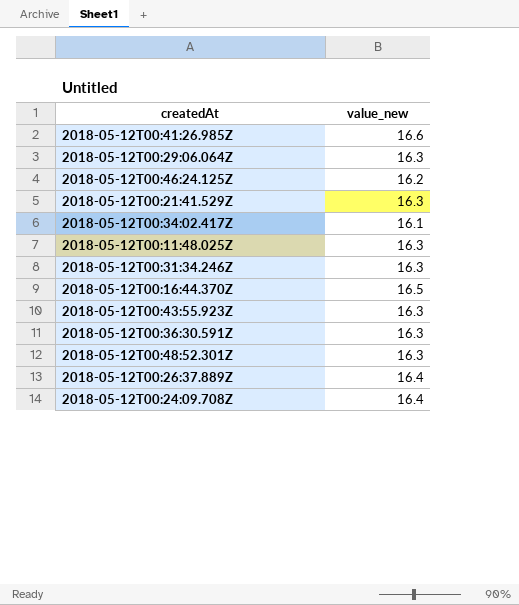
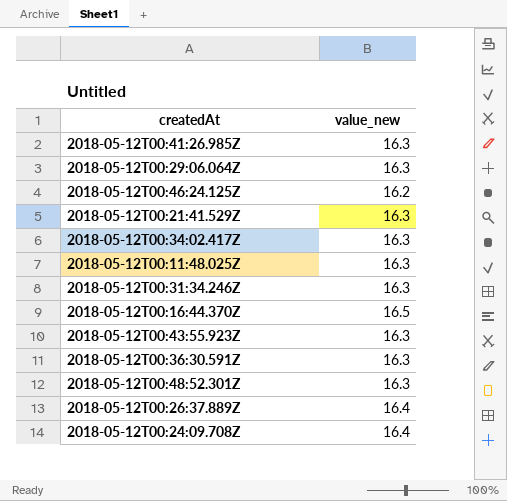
2018-05-12T00:41:26.985Z | value_new: 16.6 -> 16.3
2018-05-12T00:34:02.417Z | value_new: 16.1 -> 16.3

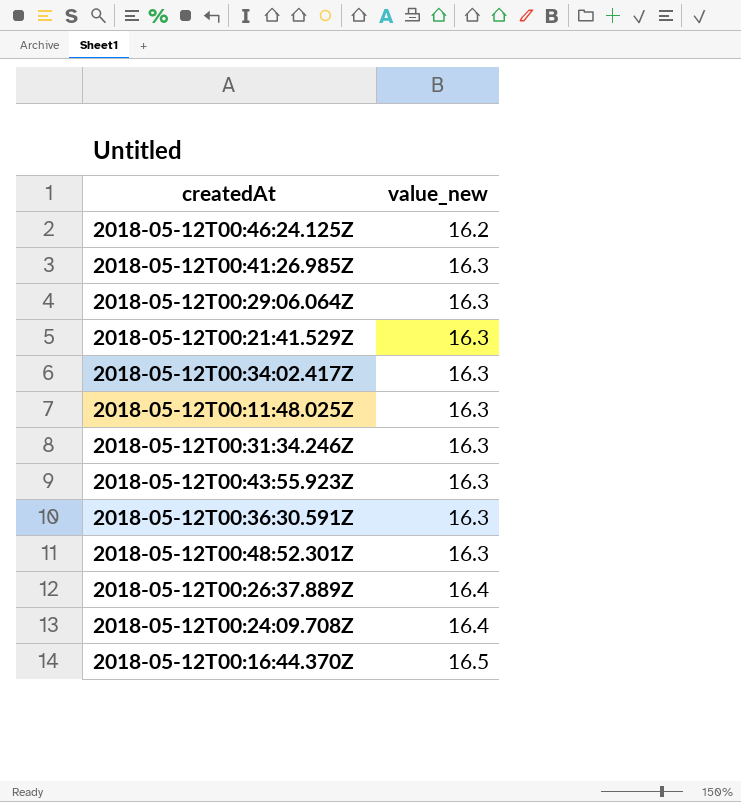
row order: none -> value_new ascending

